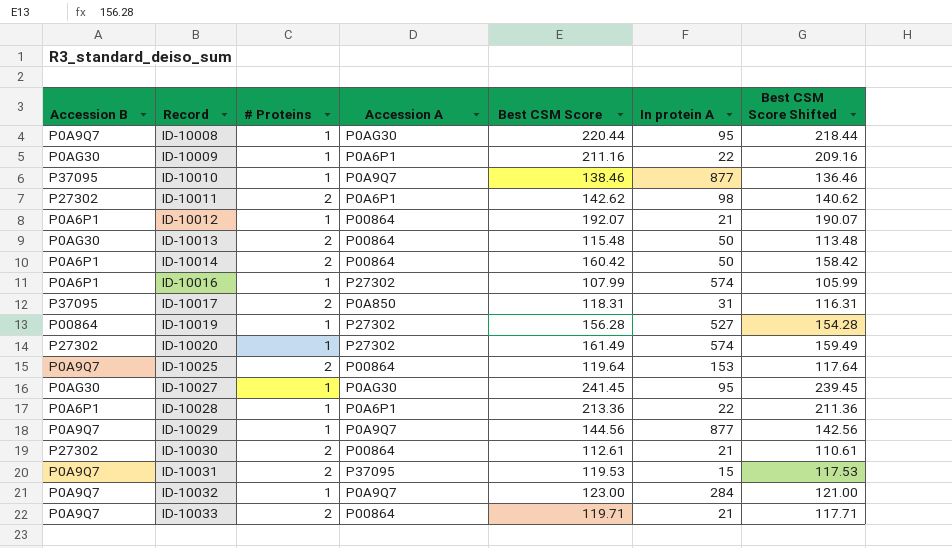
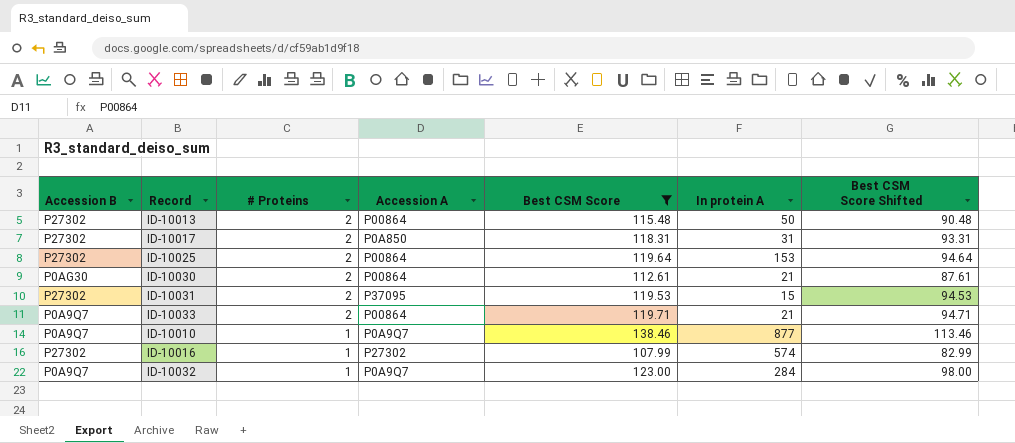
filter: none -> Best CSM Score <= 138.46
row order: Record ascending -> # Proteins descending
column Best CSM Score Shifted | formula: [Best CSM Score] - 2 -> [Best CSM Score] - 25
ID-10013 | Accession B: P0AG30 -> P27302
ID-10017 | Accession B: P37095 -> P27302
ID-10025 | Accession B: P0A9Q7 -> P27302
ID-10030 | Accession B: P27302 -> P0AG30
ID-10031 | Accession B: P0A9Q7 -> P27302
ID-10010 | Accession B: P37095 -> P0A9Q7
ID-10016 | Accession B: P0A6P1 -> P27302

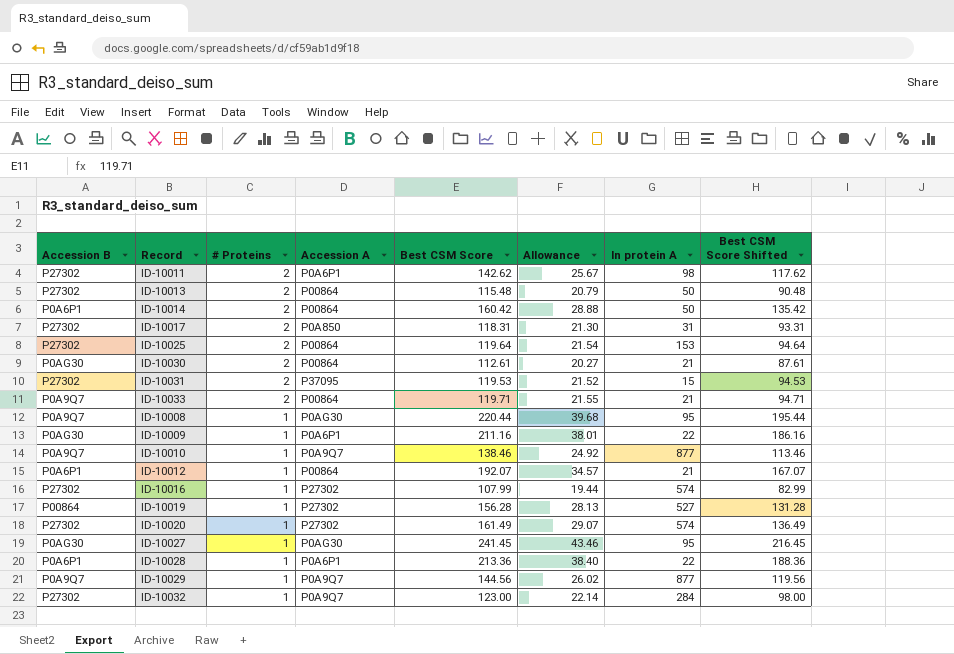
filter: Best CSM Score <= 138.46 -> none
column Allowance | formula: none -> [Best CSM Score] * 0.18
ID-10032 | Accession B: P0A9Q7 -> P27302

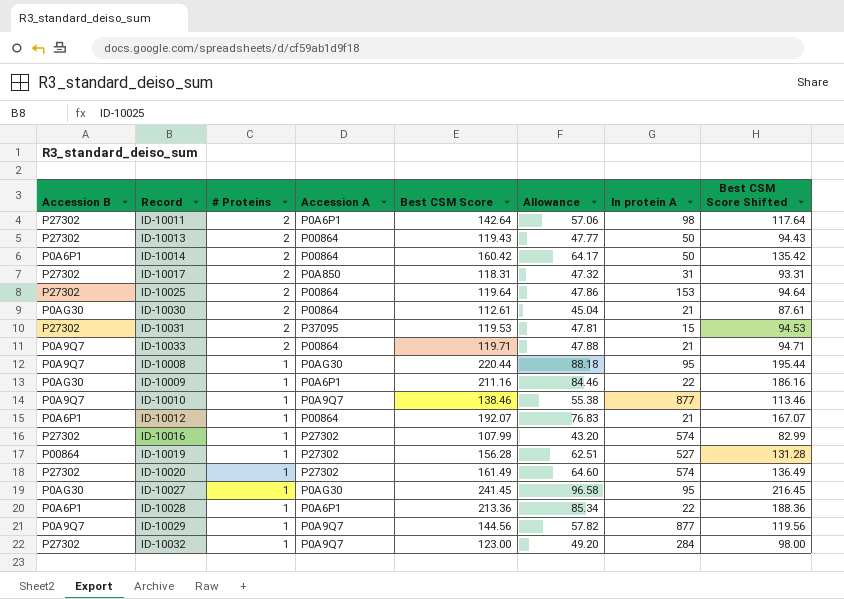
column Allowance | formula: [Best CSM Score] * 0.18 -> [Best CSM Score] * 0.4
ID-10011 | Best CSM Score: 142.62 -> 142.64
ID-10011 | Best CSM Score Shifted: 117.62 -> 117.64
ID-10013 | Best CSM Score: 115.48 -> 119.43
ID-10013 | Best CSM Score Shifted: 90.48 -> 94.43

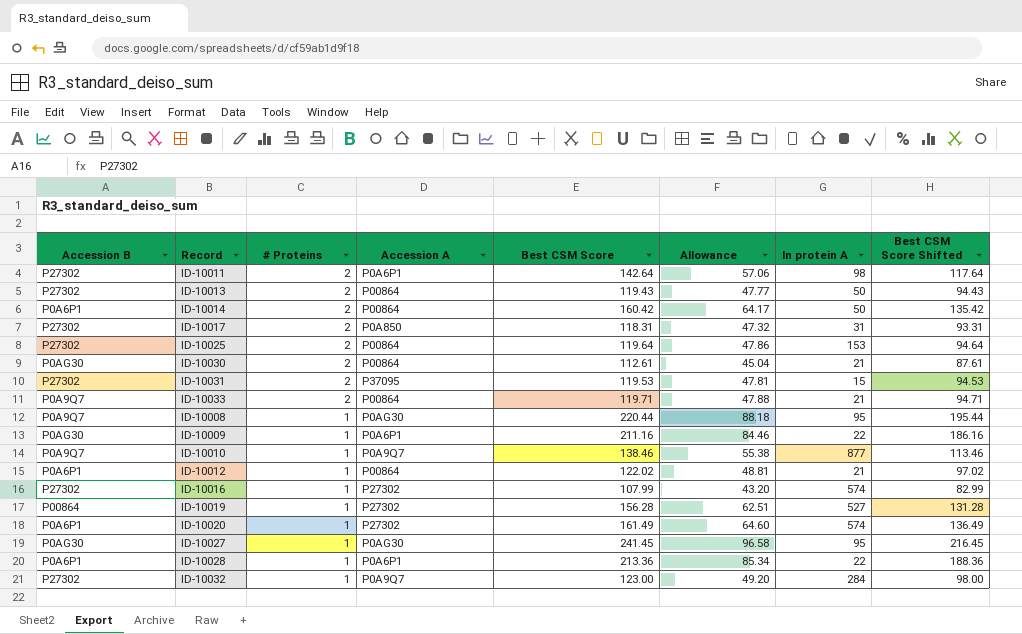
row ID-10029: P0A9Q7 | 1 | P0A9Q7 | 144.56 | 57.82 | 877 | 119.56 -> none
ID-10012 | Best CSM Score: 192.07 -> 122.02
ID-10012 | Allowance: 76.83 -> 48.81
ID-10012 | Best CSM Score Shifted: 167.07 -> 97.02
ID-10020 | Accession B: P27302 -> P0A6P1

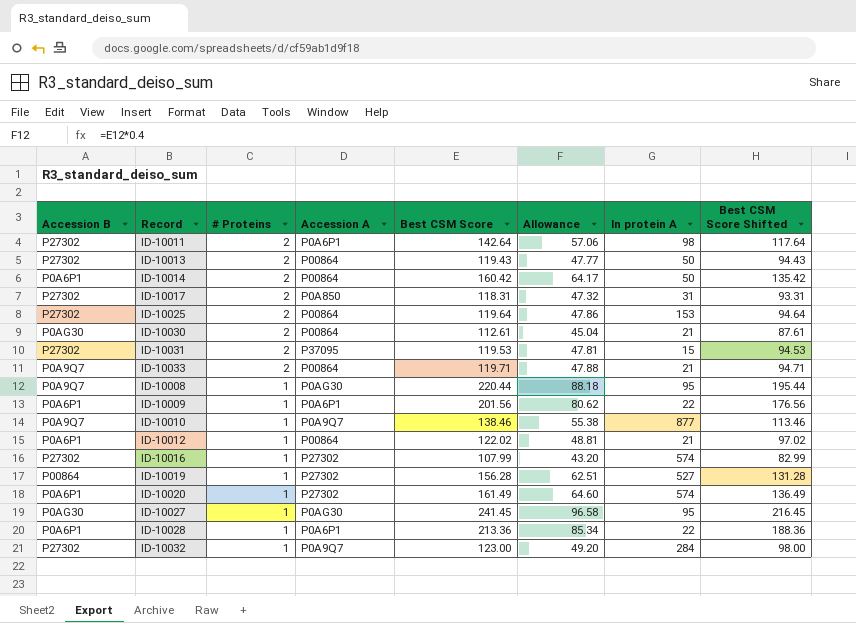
ID-10009 | Accession B: P0AG30 -> P0A6P1
ID-10009 | Best CSM Score: 211.16 -> 201.56
ID-10009 | Allowance: 84.46 -> 80.62
ID-10009 | Best CSM Score Shifted: 186.16 -> 176.56

